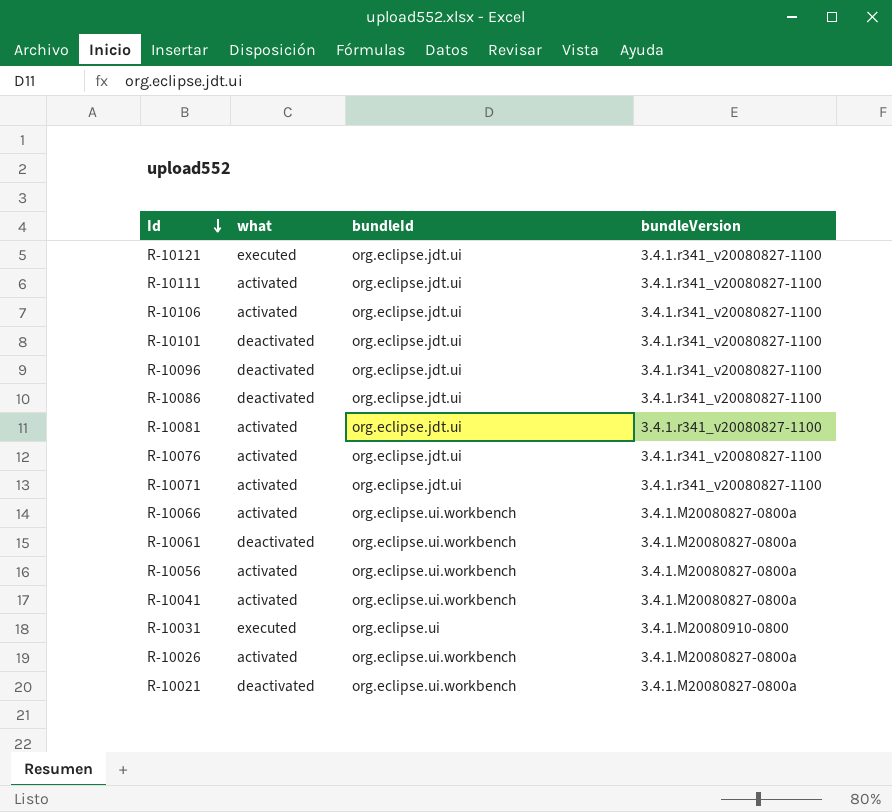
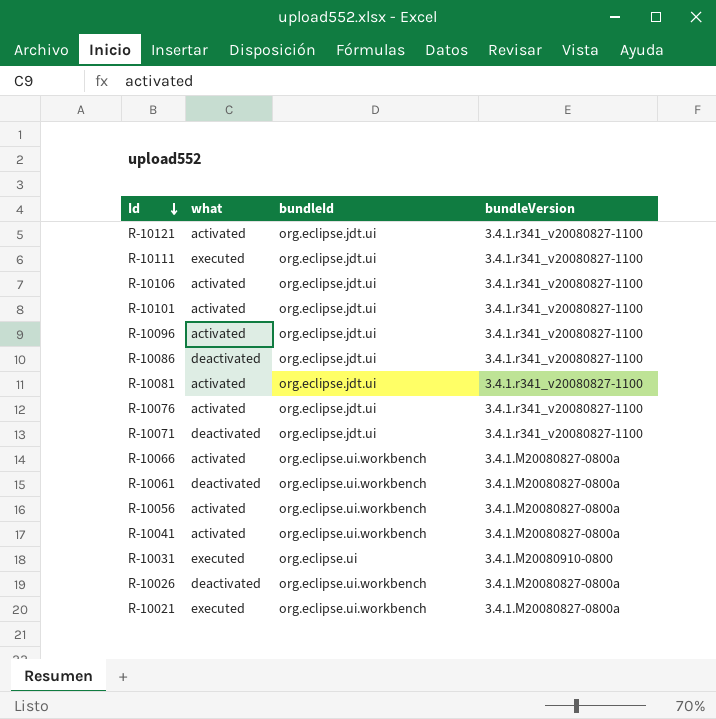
R-10121 | what: executed -> activated
R-10111 | what: activated -> executed
R-10101 | what: deactivated -> activated
R-10096 | what: deactivated -> activated
R-10071 | what: activated -> deactivated
R-10026 | what: activated -> deactivated
R-10021 | what: deactivated -> executed

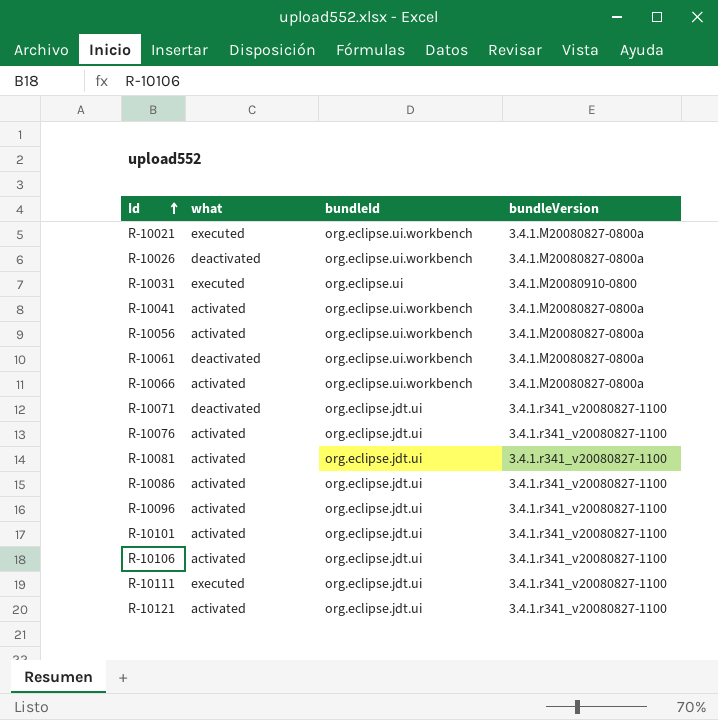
row order: Id descending -> Id ascending
R-10086 | what: deactivated -> activated

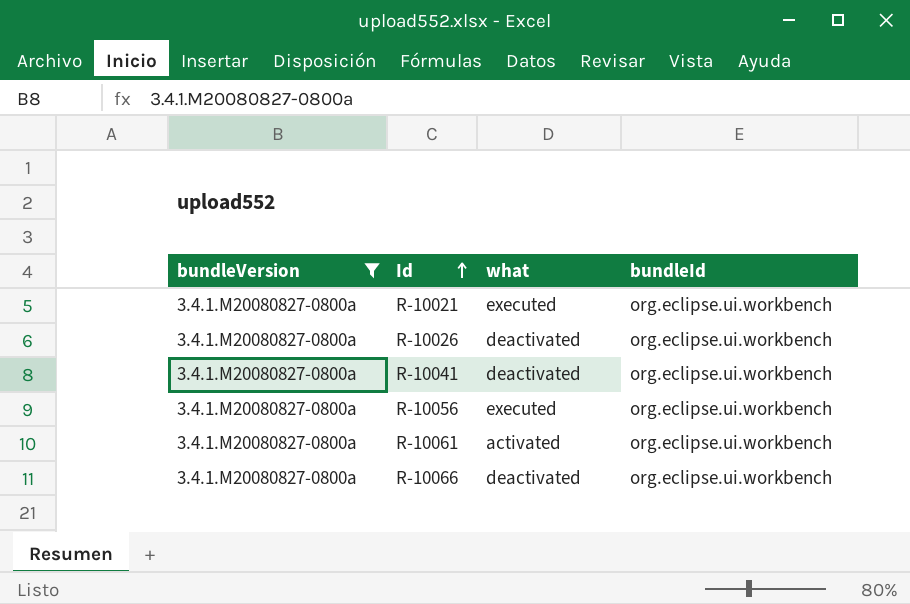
filter: none -> bundleVersion = 3.4.1.M20080827-0800a
column bundleVersion | position: 4 -> 1
R-10041 | what: activated -> deactivated
R-10056 | what: activated -> executed
R-10061 | what: deactivated -> activated
R-10066 | what: activated -> deactivated

